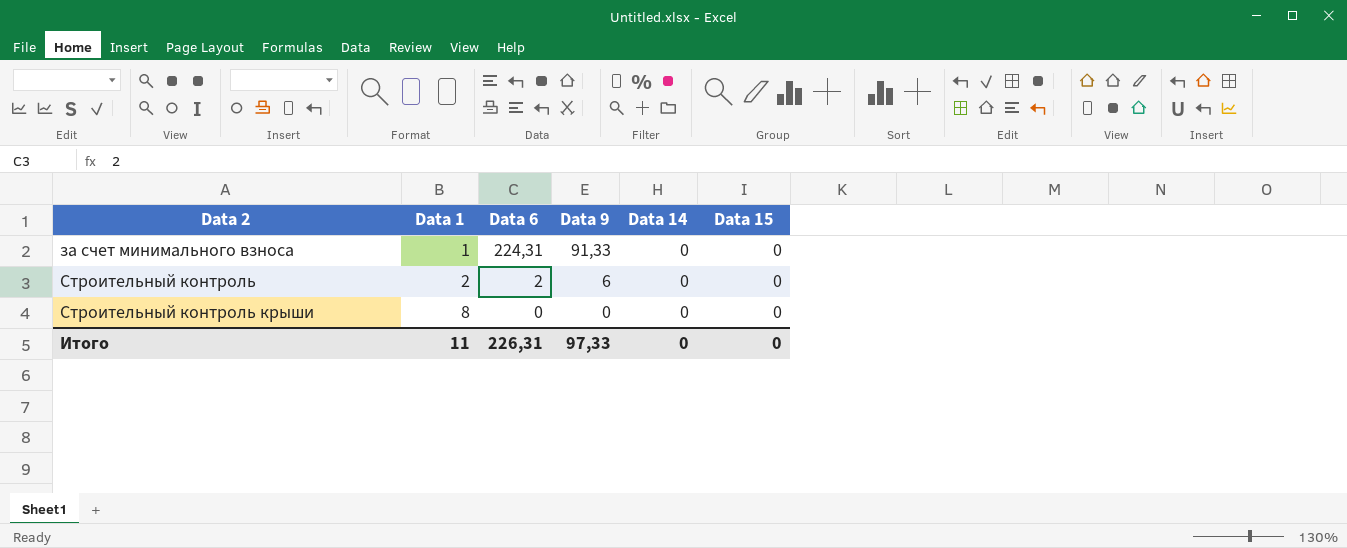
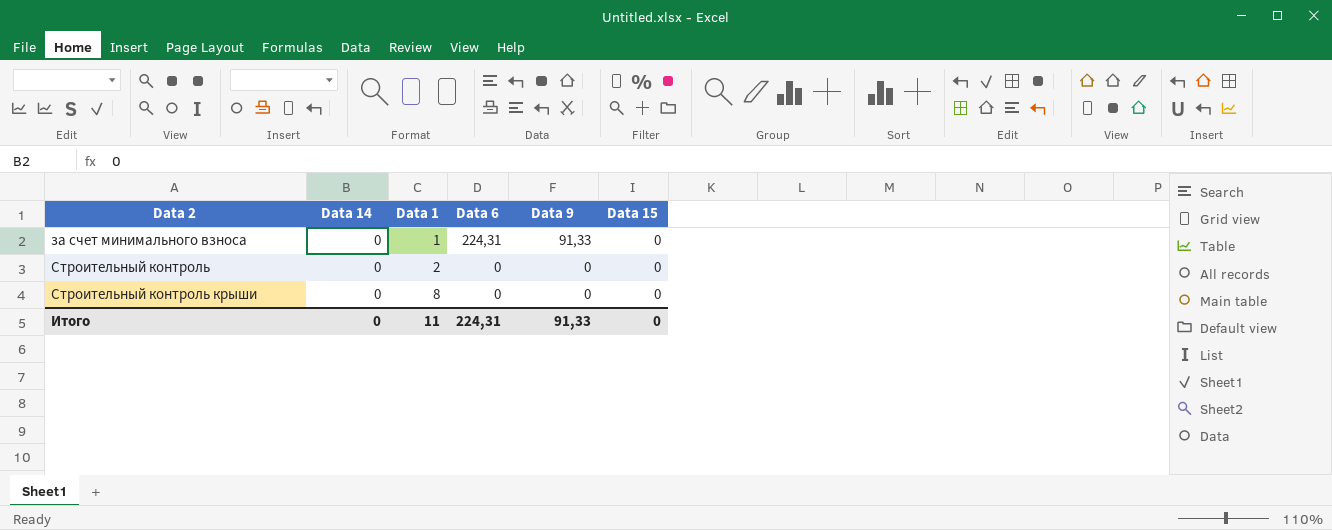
column Data 14 | position: 5 -> 2
Строительный контроль | Data 6: 2 -> 0
Строительный контроль | Data 9: 6 -> 0
Итого | Data 6: 226,31 -> 224,31
Итого | Data 9: 97,33 -> 91,33

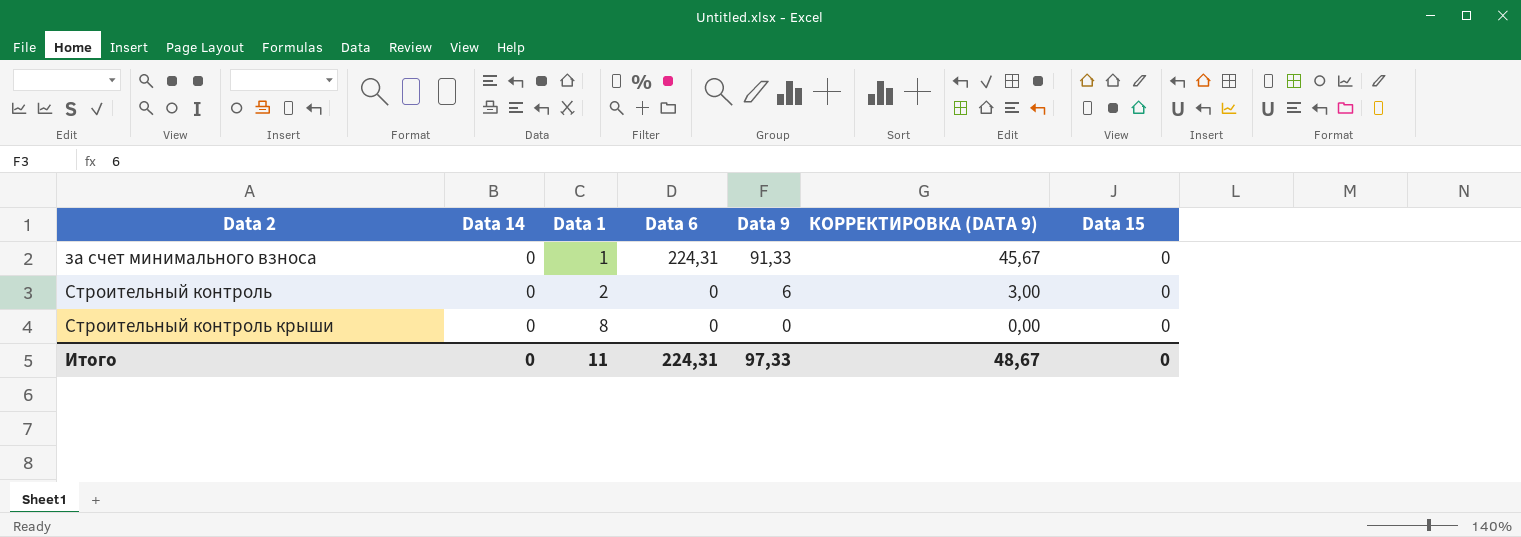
column КОРРЕКТИРОВКА (DATA 9) | formula: none -> [Data 9] * 0,5
Строительный контроль | Data 9: 0 -> 6
Итого | Data 9: 91,33 -> 97,33

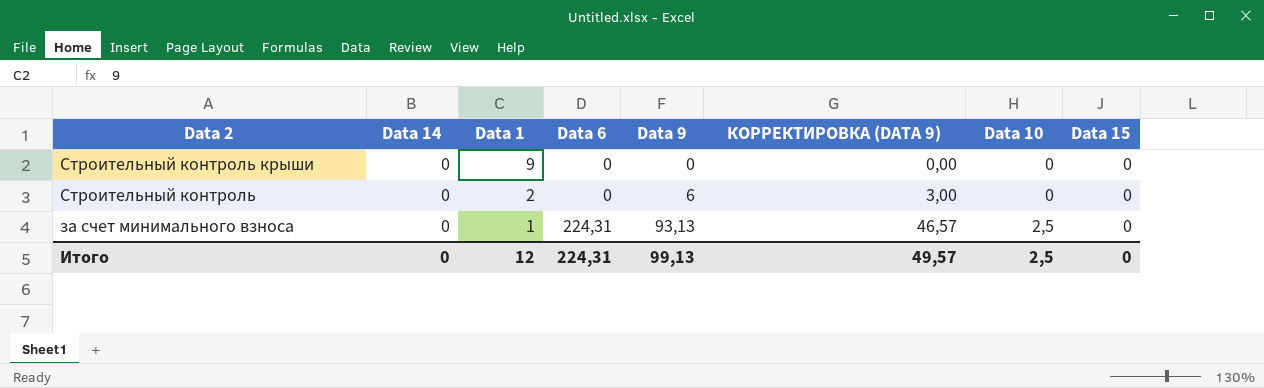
row order: Data 2 ascending -> Data 2 descending
column Data 10 | position: none -> 7
Строительный контроль крыши | Data 1: 8 -> 9
за счет минимального взноса | Data 9: 91,33 -> 93,13
за счет минимального взноса | КОРРЕКТИРОВКА (DATA 9): 45,67 -> 46,57
Итого | Data 1: 11 -> 12
Итого | Data 9: 97,33 -> 99,13
Итого | КОРРЕКТИРОВКА (DATA 9): 48,67 -> 49,57

